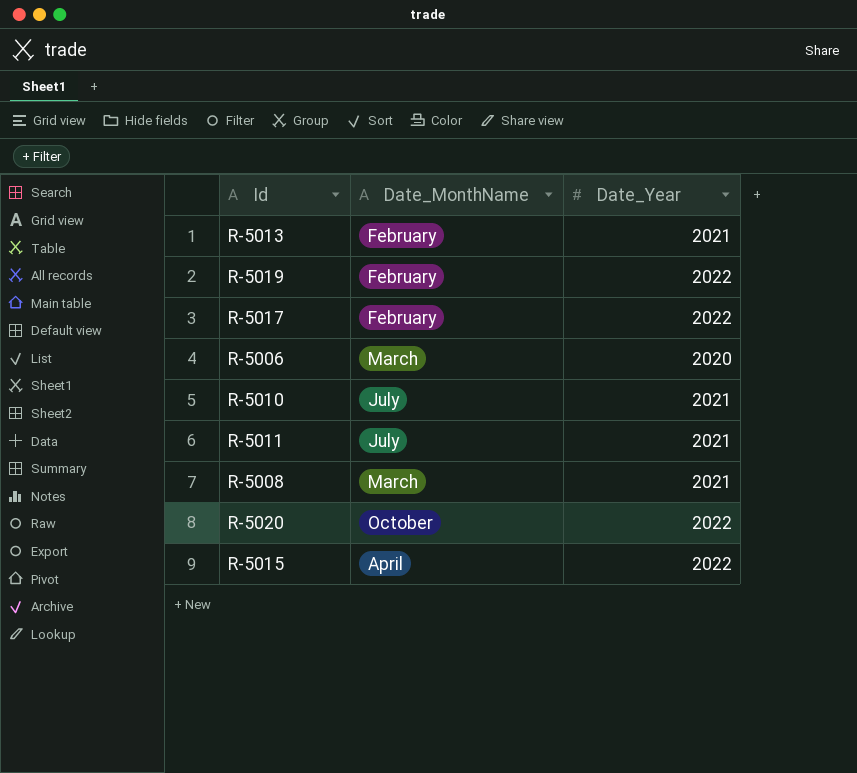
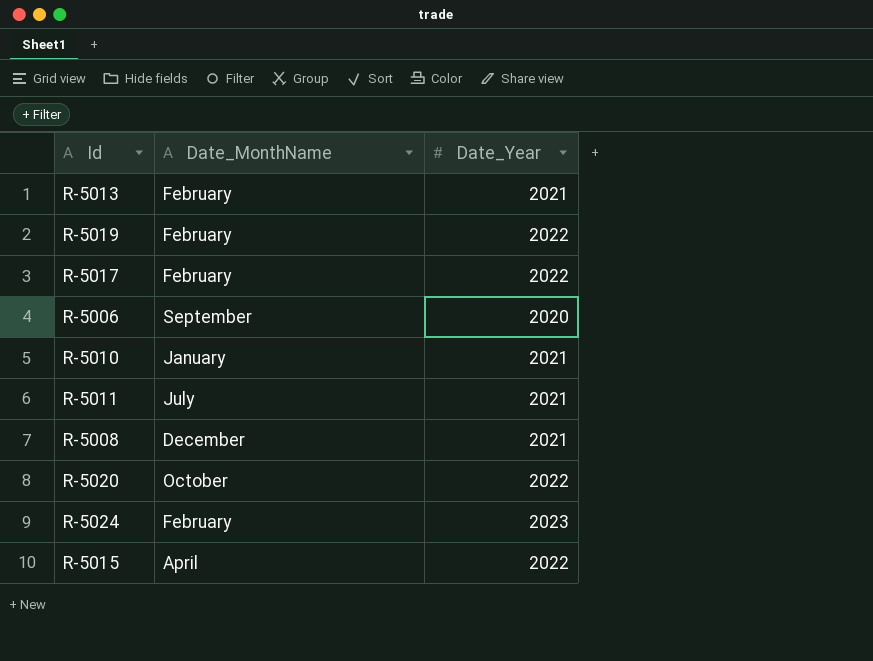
R-5006 | Date_MonthName: March -> September
R-5010 | Date_MonthName: July -> January
R-5008 | Date_MonthName: March -> December
row R-5024: none -> February | 2023

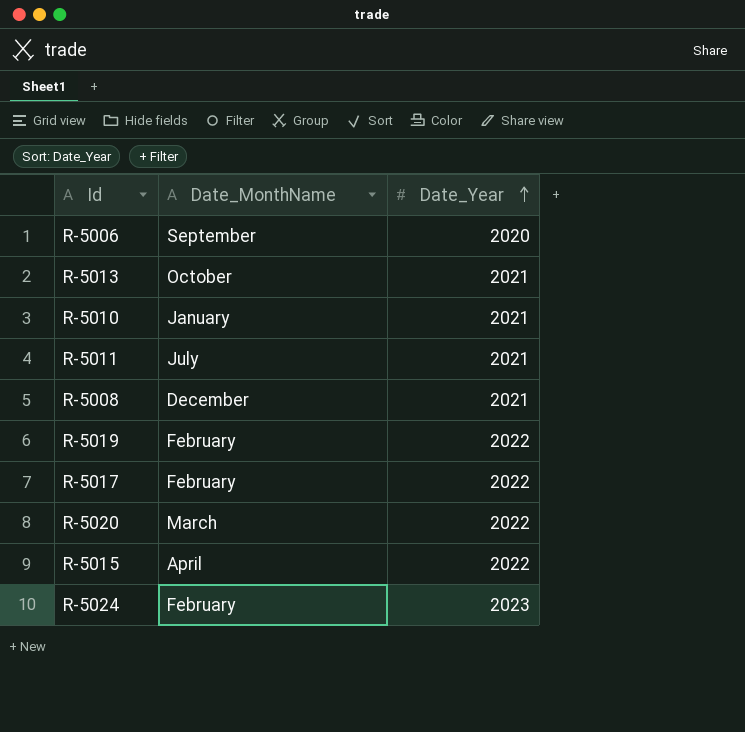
row order: none -> Date_Year ascending
R-5013 | Date_MonthName: February -> October
R-5020 | Date_MonthName: October -> March

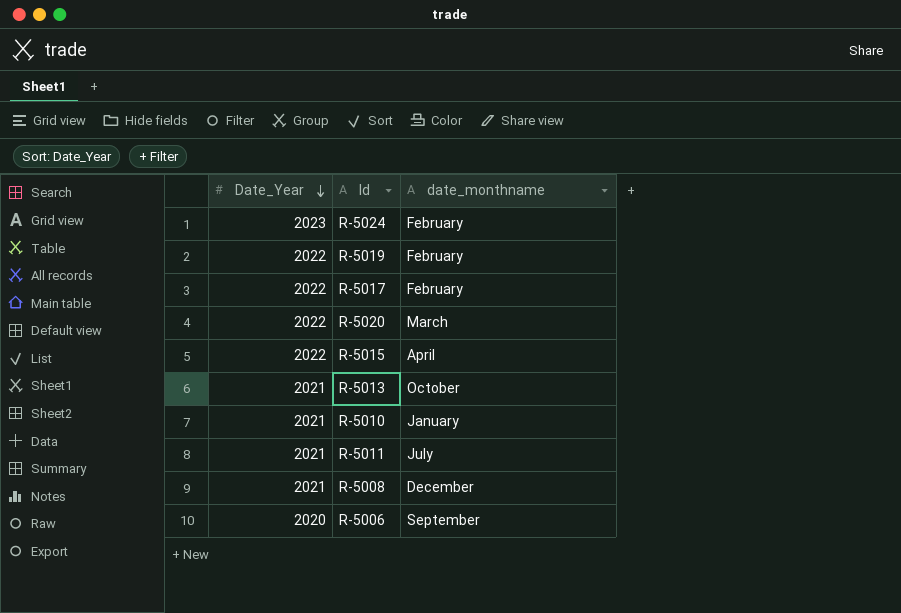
row order: Date_Year ascending -> Date_Year descending
column Date_Year | position: 3 -> 1
column name: Date_MonthName -> date_monthname

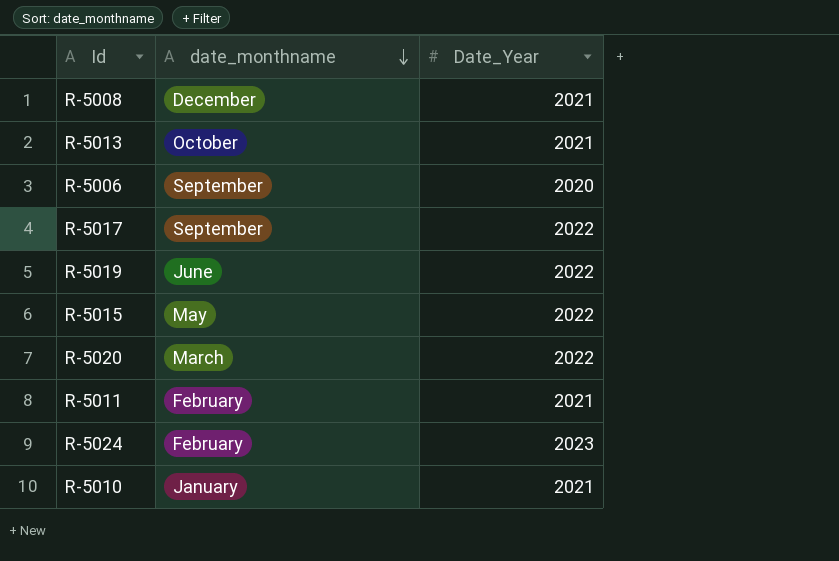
row order: Date_Year descending -> date_monthname descending
column Date_Year | position: 1 -> 3
R-5017 | date_monthname: February -> September
R-5019 | date_monthname: February -> June
R-5015 | date_monthname: April -> May
R-5011 | date_monthname: July -> February

